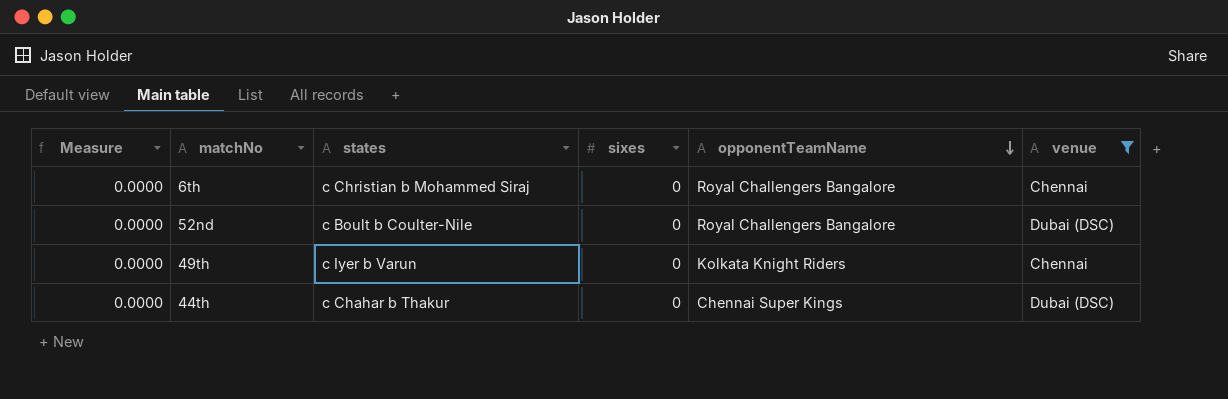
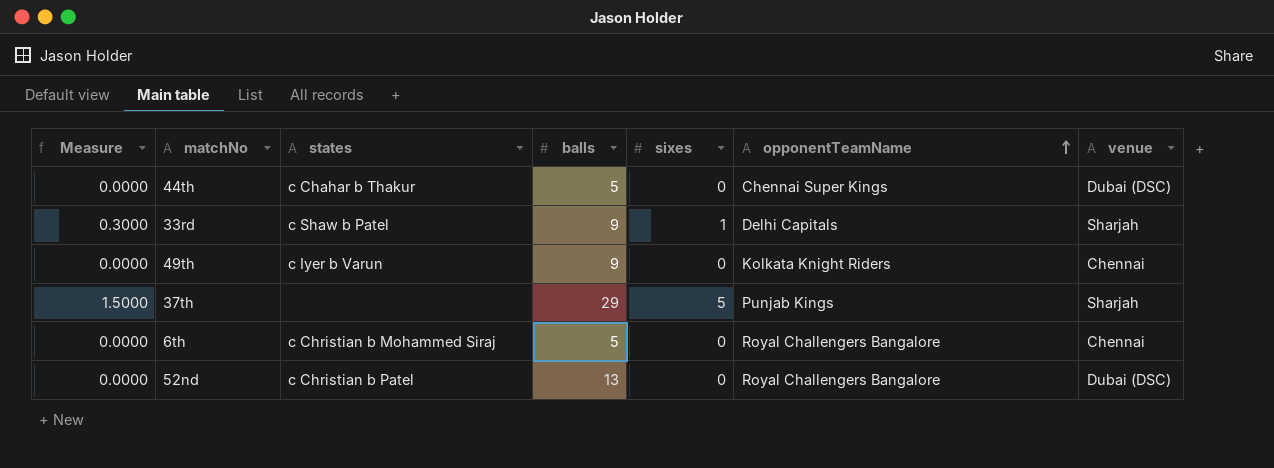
filter: venue != Sharjah -> none
row order: opponentTeamName descending -> opponentTeamName ascending
column balls | position: none -> 4
52nd | states: c Boult b Coulter-Nile -> c Christian b Patel

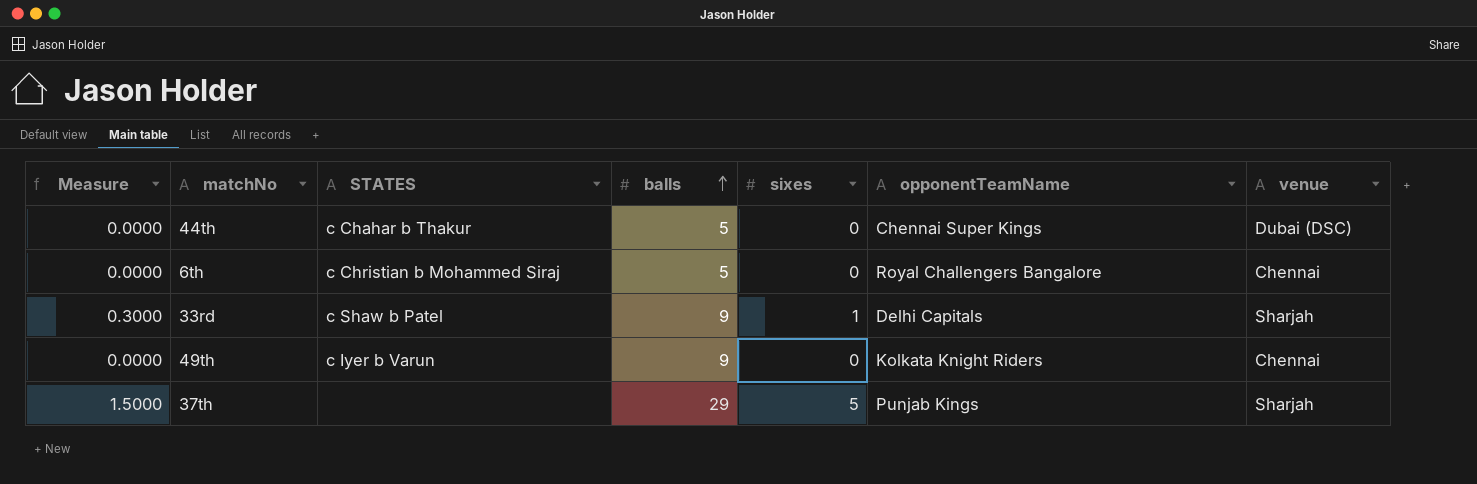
row order: opponentTeamName ascending -> balls ascending
column name: states -> STATES
row 52nd: 0.0000 | c Christian b Patel | 13 | 0 | Royal Challengers Bangalore | Dubai (DSC) -> none

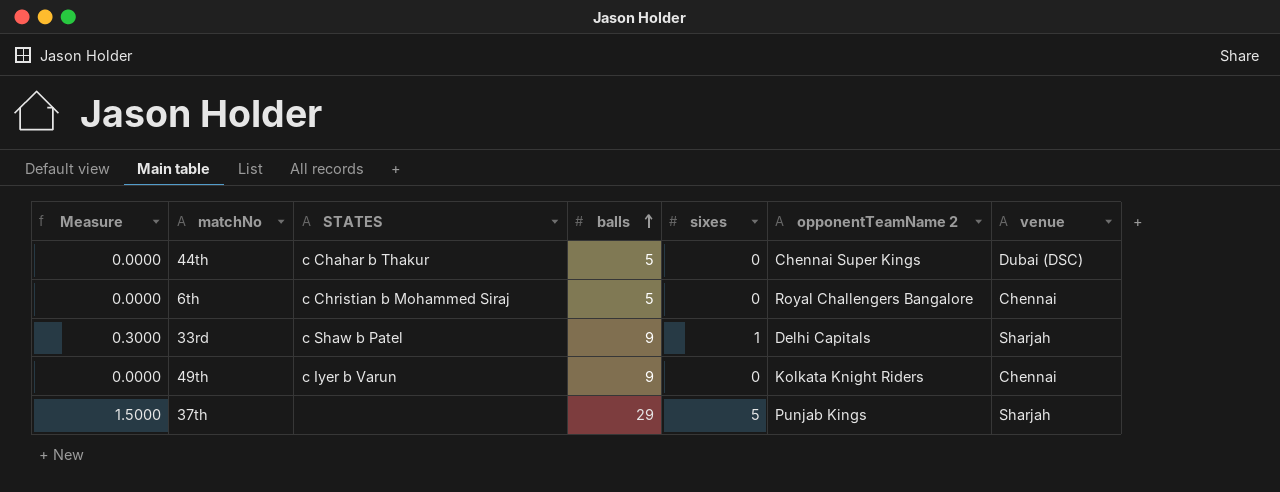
column name: opponentTeamName -> opponentTeamName 2

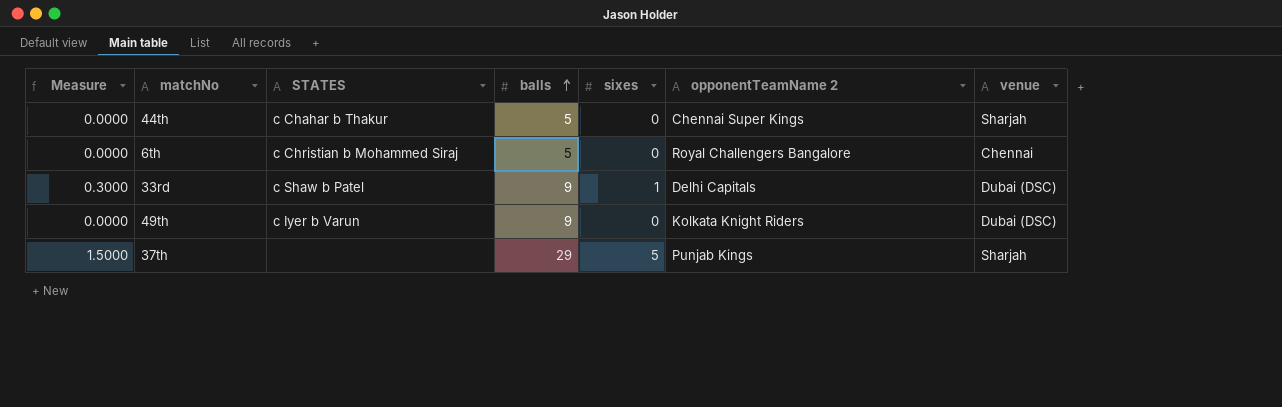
44th | venue: Dubai (DSC) -> Sharjah
33rd | venue: Sharjah -> Dubai (DSC)
49th | venue: Chennai -> Dubai (DSC)

